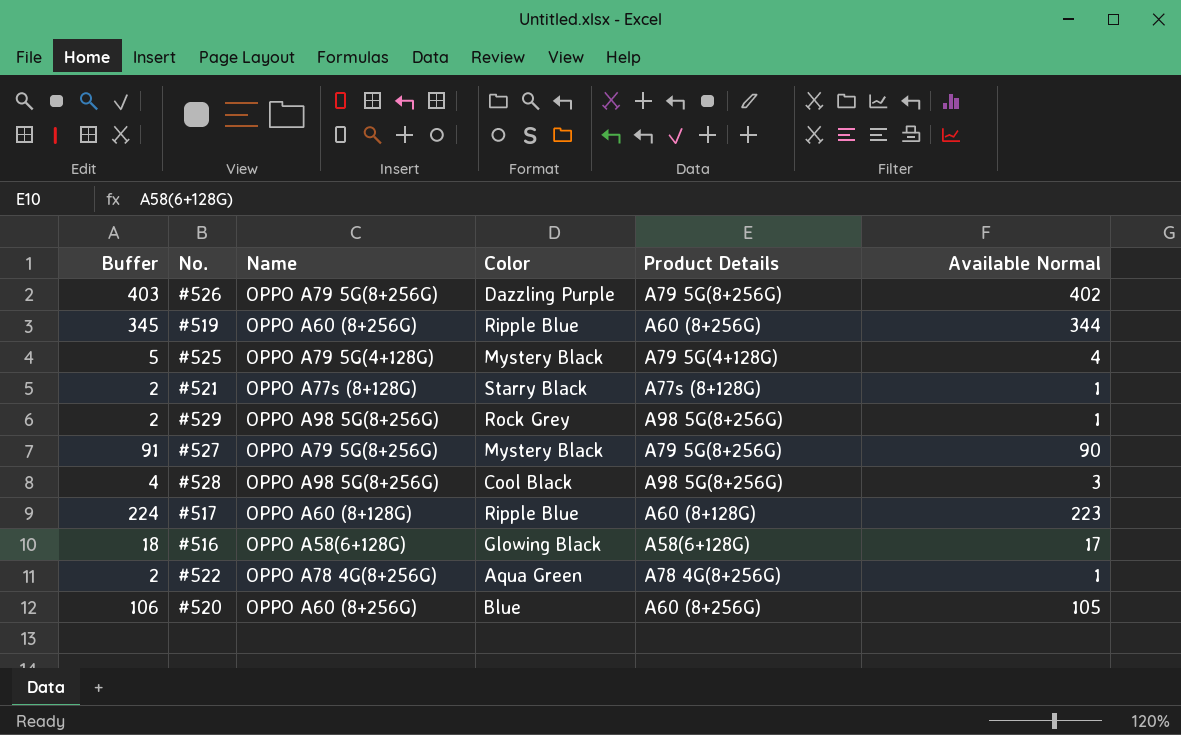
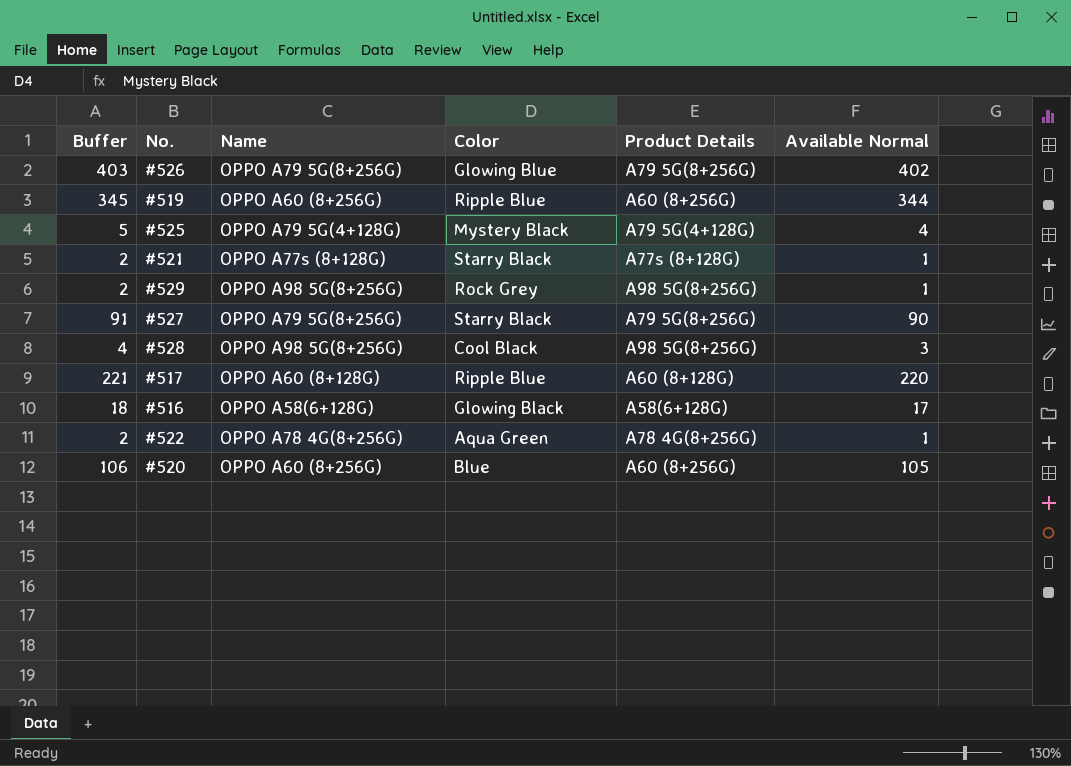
#526 | Color: Dazzling Purple -> Glowing Blue
#527 | Color: Mystery Black -> Starry Black
#517 | Buffer: 224 -> 221
#517 | Available Normal: 223 -> 220

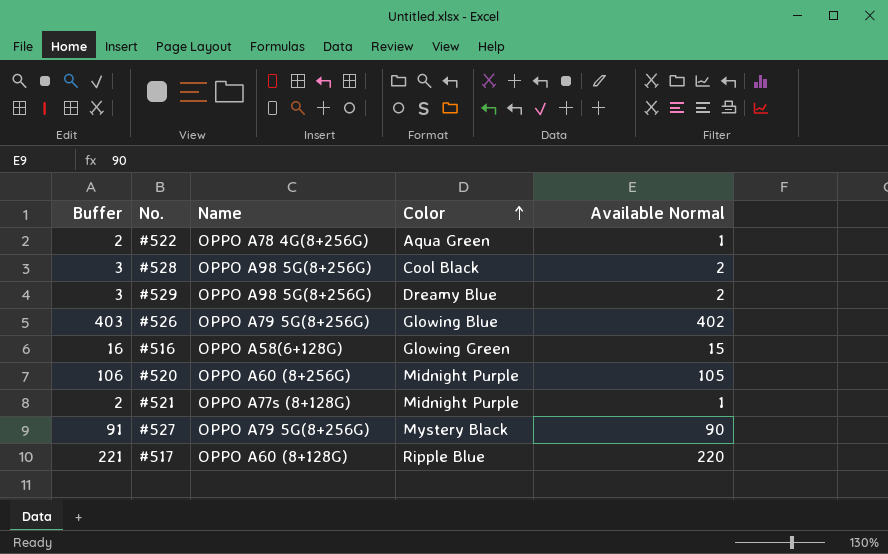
row order: none -> Color ascending
column Product Details | position: 5 -> none
row #519: 345 | OPPO A60 (8+256G) | Ripple Blue | A60 (8+256G) | 344 -> none
row #525: 5 | OPPO A79 5G(4+128G) | Mystery Black | A79 5G(4+128G) | 4 -> none
#528 | Buffer: 4 -> 3
#528 | Available Normal: 3 -> 2
#529 | Buffer: 2 -> 3
#529 | Color: Rock Grey -> Dreamy Blue
#529 | Available Normal: 1 -> 2
#516 | Buffer: 18 -> 16
#516 | Color: Glowing Black -> Glowing Green
#516 | Available Normal: 17 -> 15
#520 | Color: Blue -> Midnight Purple
#521 | Color: Starry Black -> Midnight Purple
#527 | Color: Starry Black -> Mystery Black

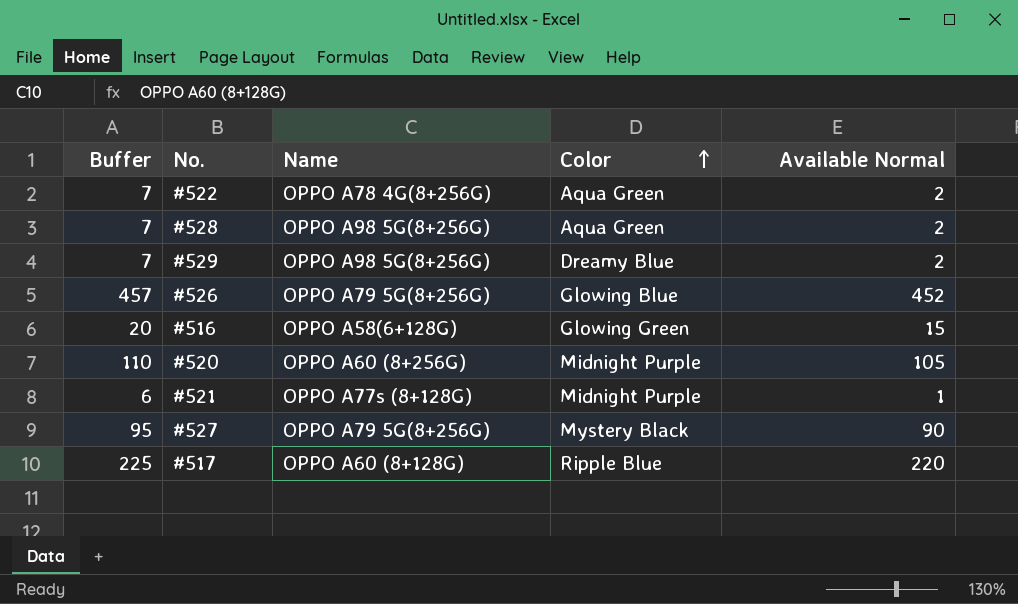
column Buffer | formula: [Available Normal] + 1 -> [Available Normal] + 5
#522 | Available Normal: 1 -> 2
#528 | Color: Cool Black -> Aqua Green
#526 | Available Normal: 402 -> 452

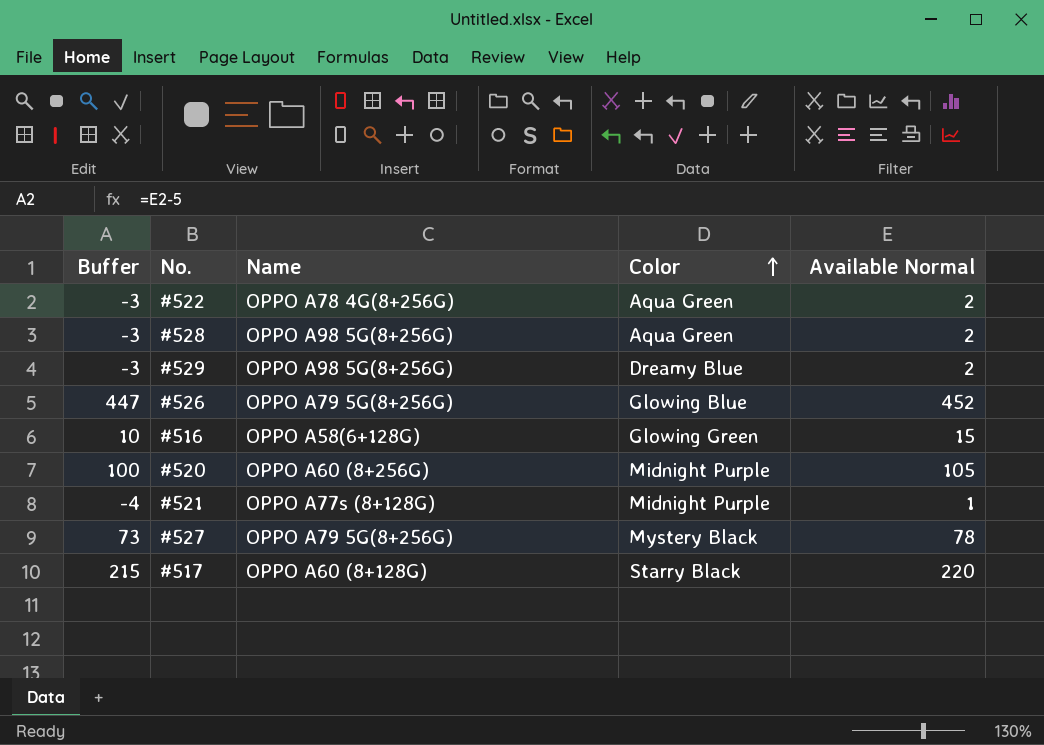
column Buffer | formula: [Available Normal] + 5 -> [Available Normal] - 5
#527 | Available Normal: 90 -> 78
#517 | Color: Ripple Blue -> Starry Black

